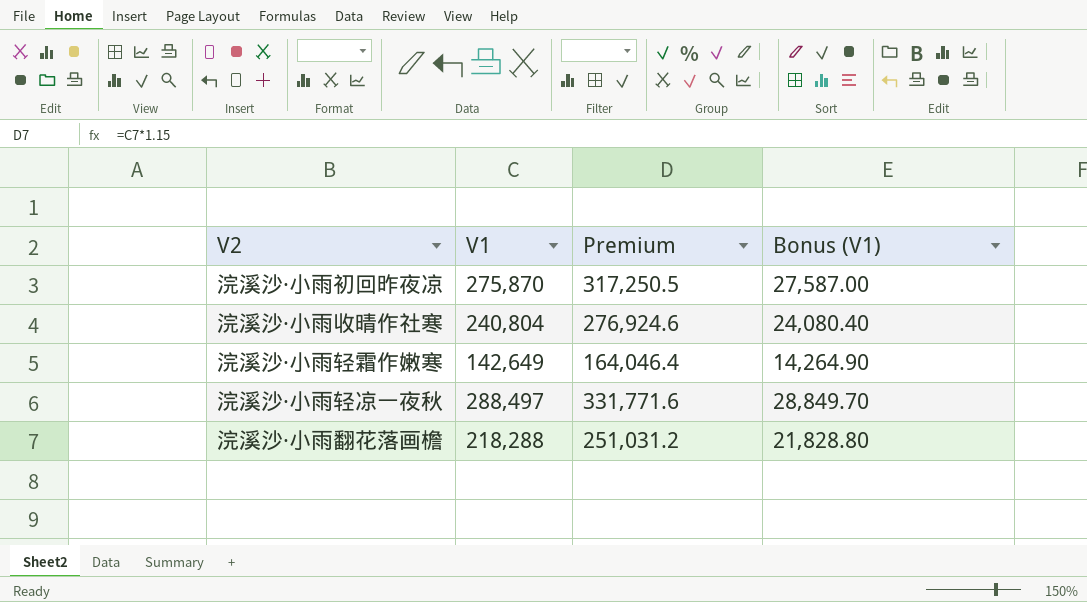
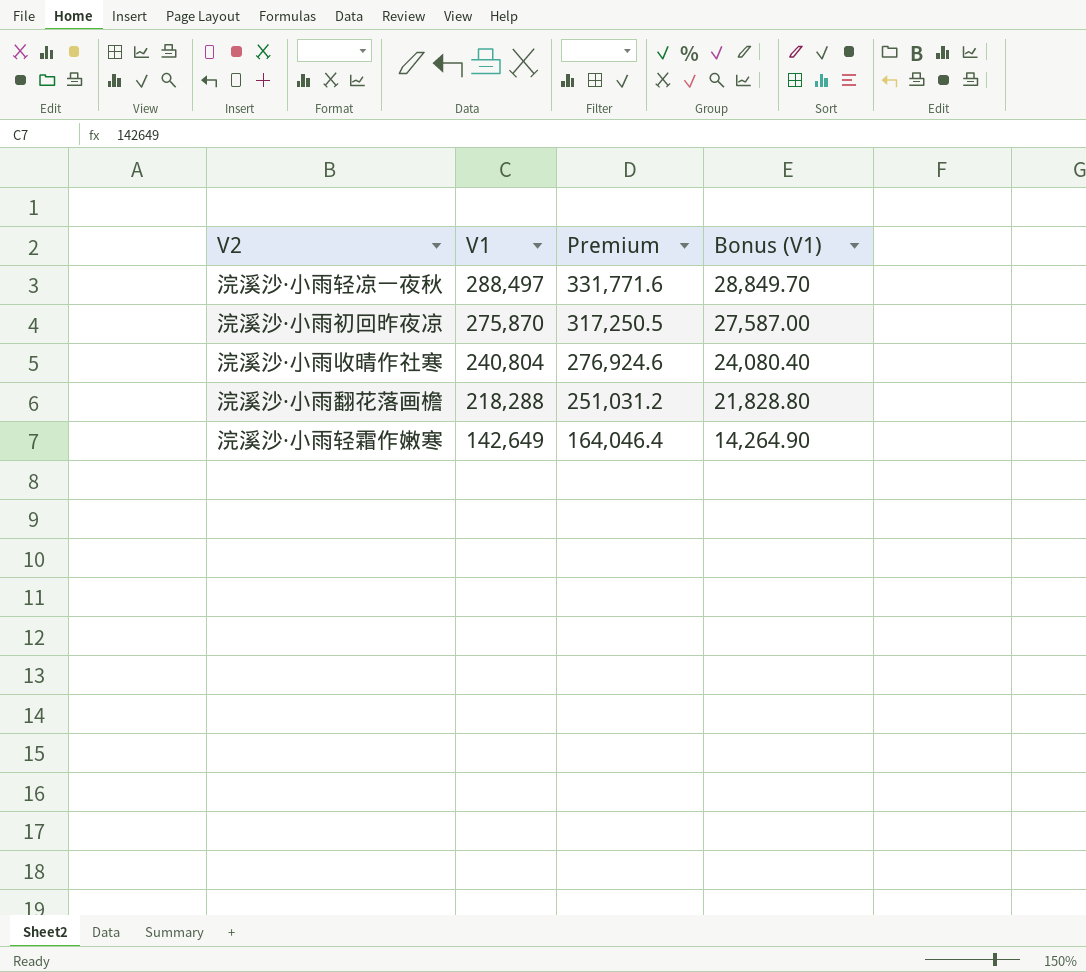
row order: none -> V1 descending

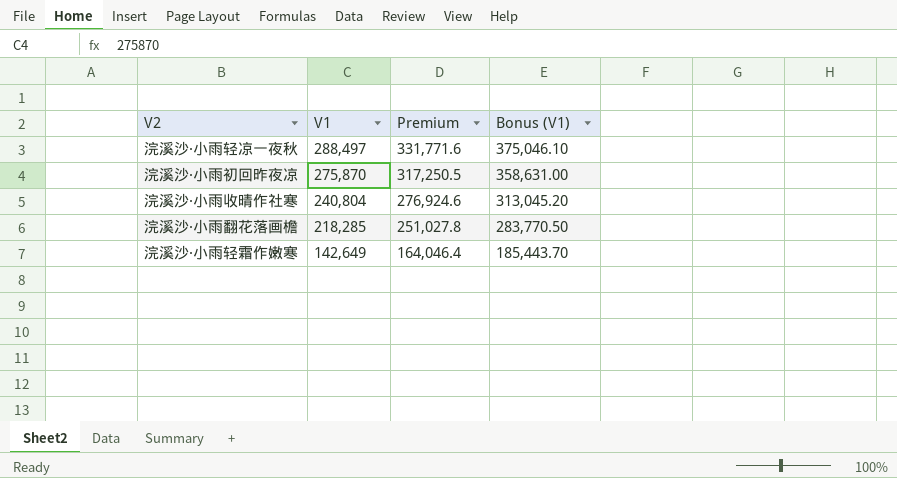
column Bonus (V1) | formula: [V1] * 0.1 -> [V1] * 1.3
浣溪沙·小雨翻花落画檐 | V1: 218,288 -> 218,285
浣溪沙·小雨翻花落画檐 | Premium: 251,031.2 -> 251,027.8

